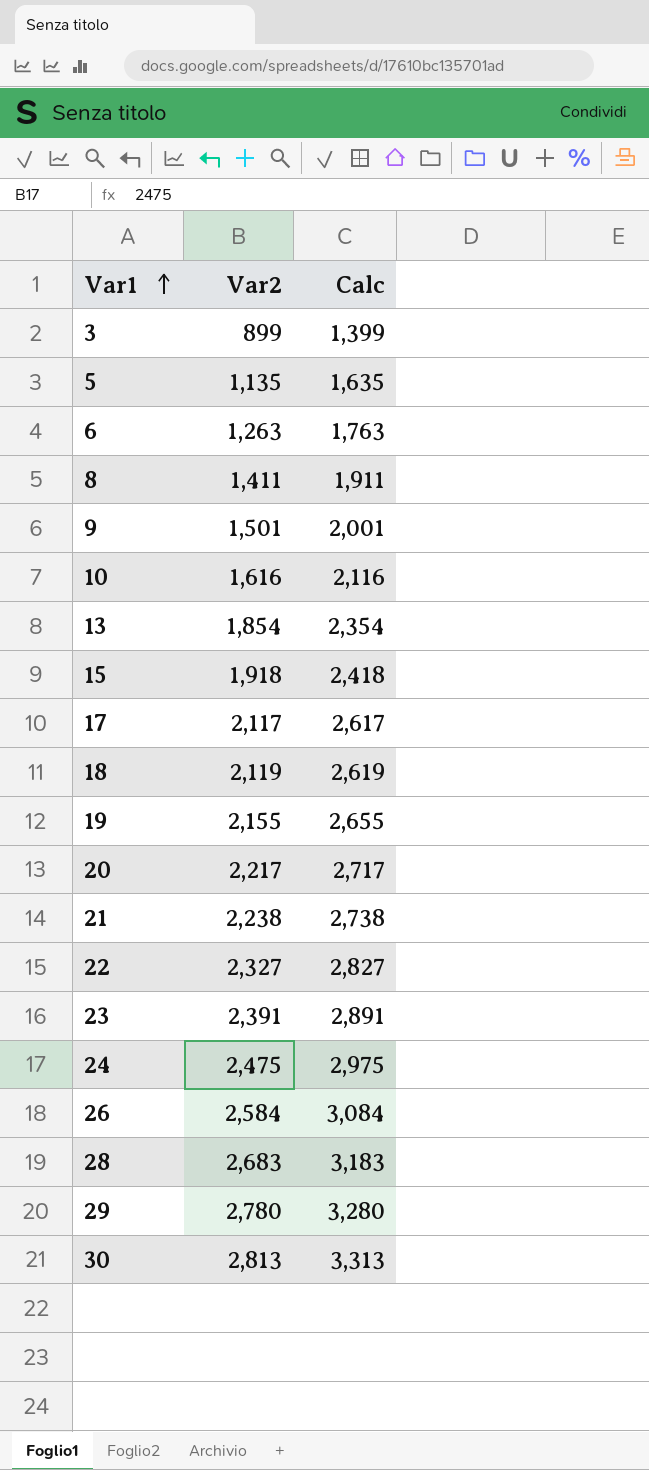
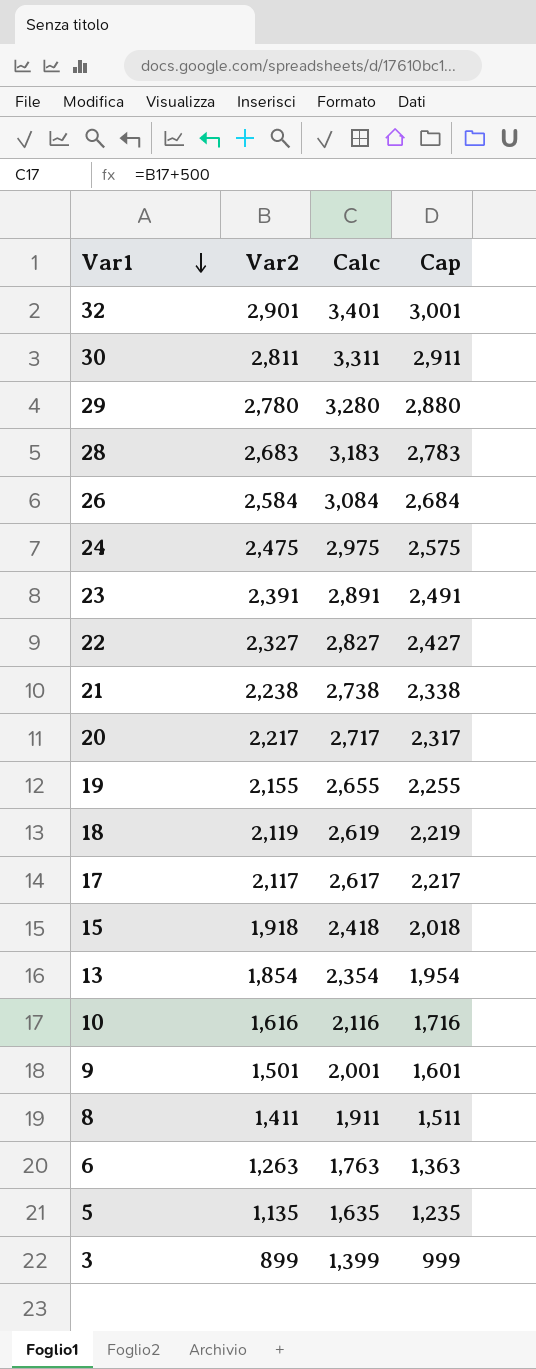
row order: Var1 ascending -> Var1 descending
column Cap | formula: none -> [Var2] + 100
row 32: none -> 2,901 | 3,401 | 3,001
30 | Var2: 2,813 -> 2,811
30 | Calc: 3,313 -> 3,311

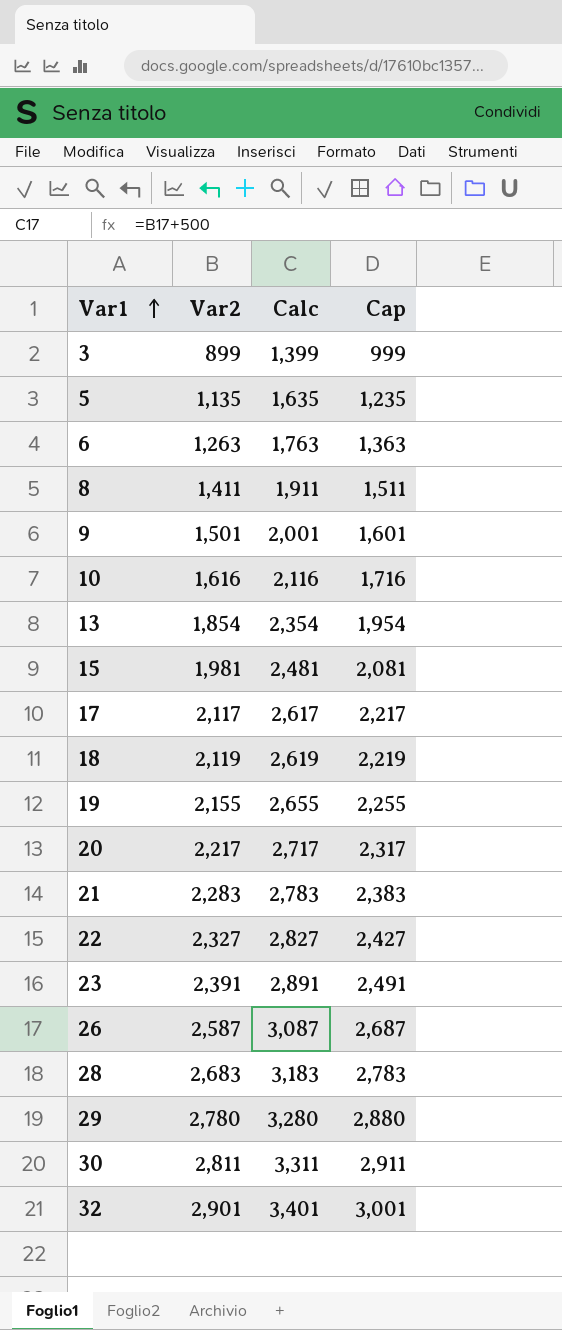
row order: Var1 descending -> Var1 ascending
row 24: 2,475 | 2,975 | 2,575 -> none
15 | Var2: 1,918 -> 1,981
15 | Calc: 2,418 -> 2,481
15 | Cap: 2,018 -> 2,081
21 | Var2: 2,238 -> 2,283
21 | Calc: 2,738 -> 2,783
21 | Cap: 2,338 -> 2,383
26 | Var2: 2,584 -> 2,587
26 | Calc: 3,084 -> 3,087
26 | Cap: 2,684 -> 2,687

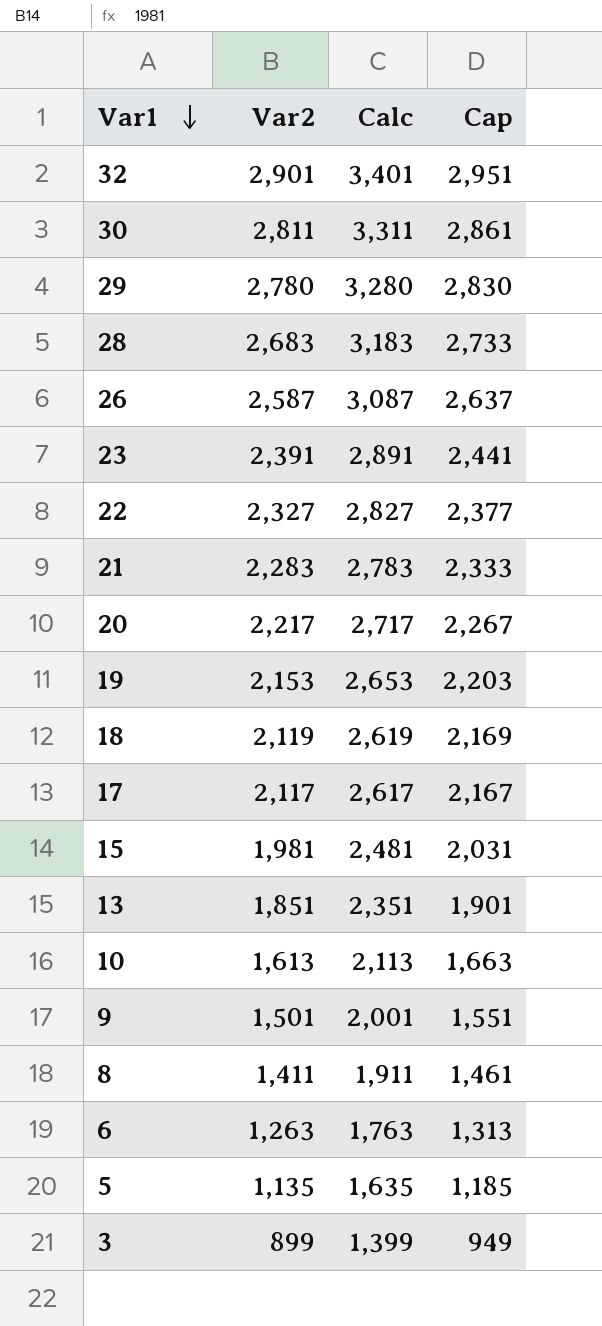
row order: Var1 ascending -> Var1 descending
column Cap | formula: [Var2] + 100 -> [Var2] + 50
19 | Var2: 2,155 -> 2,153
19 | Calc: 2,655 -> 2,653
13 | Var2: 1,854 -> 1,851
13 | Calc: 2,354 -> 2,351
10 | Var2: 1,616 -> 1,613
10 | Calc: 2,116 -> 2,113

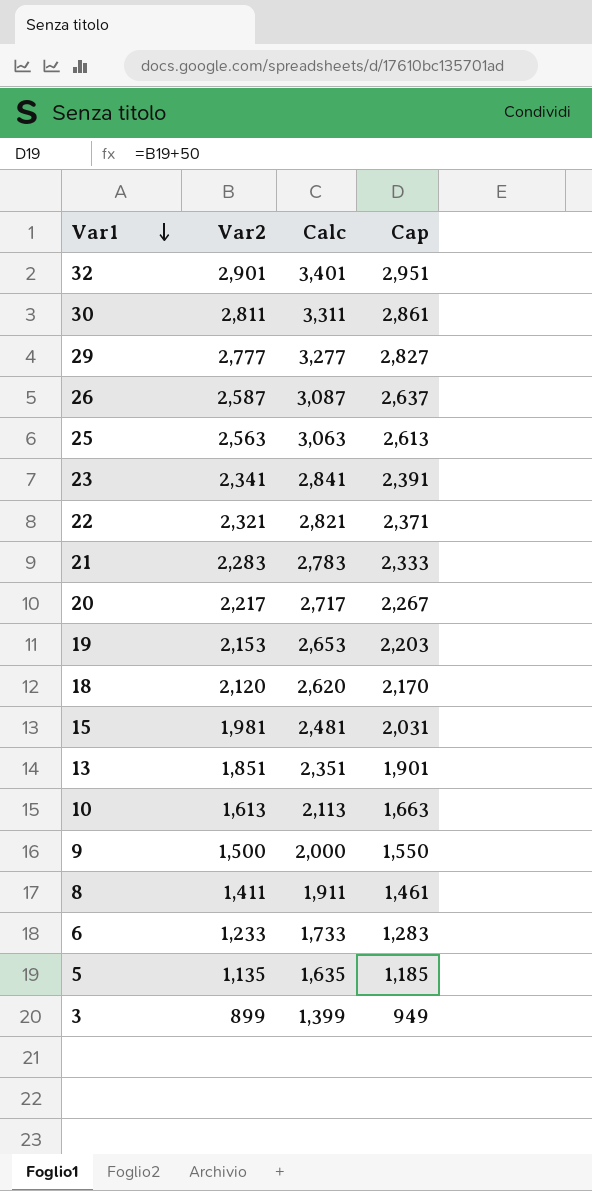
row 28: 2,683 | 3,183 | 2,733 -> none
row 17: 2,117 | 2,617 | 2,167 -> none
29 | Var2: 2,780 -> 2,777
29 | Calc: 3,280 -> 3,277
29 | Cap: 2,830 -> 2,827
row 25: none -> 2,563 | 3,063 | 2,613
23 | Var2: 2,391 -> 2,341
23 | Calc: 2,891 -> 2,841
23 | Cap: 2,441 -> 2,391
22 | Var2: 2,327 -> 2,321
22 | Calc: 2,827 -> 2,821
22 | Cap: 2,377 -> 2,371
18 | Var2: 2,119 -> 2,120
18 | Calc: 2,619 -> 2,620
18 | Cap: 2,169 -> 2,170
9 | Var2: 1,501 -> 1,500
9 | Calc: 2,001 -> 2,000
9 | Cap: 1,551 -> 1,550
6 | Var2: 1,263 -> 1,233
6 | Calc: 1,763 -> 1,733
6 | Cap: 1,313 -> 1,283

